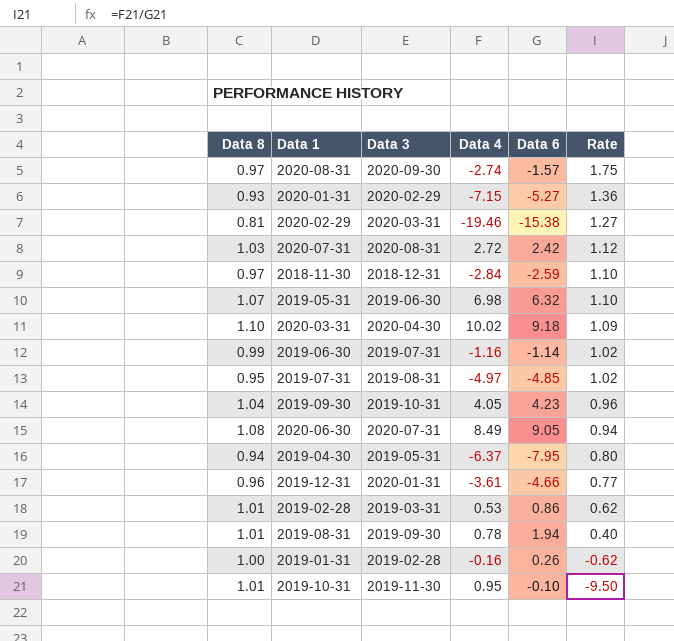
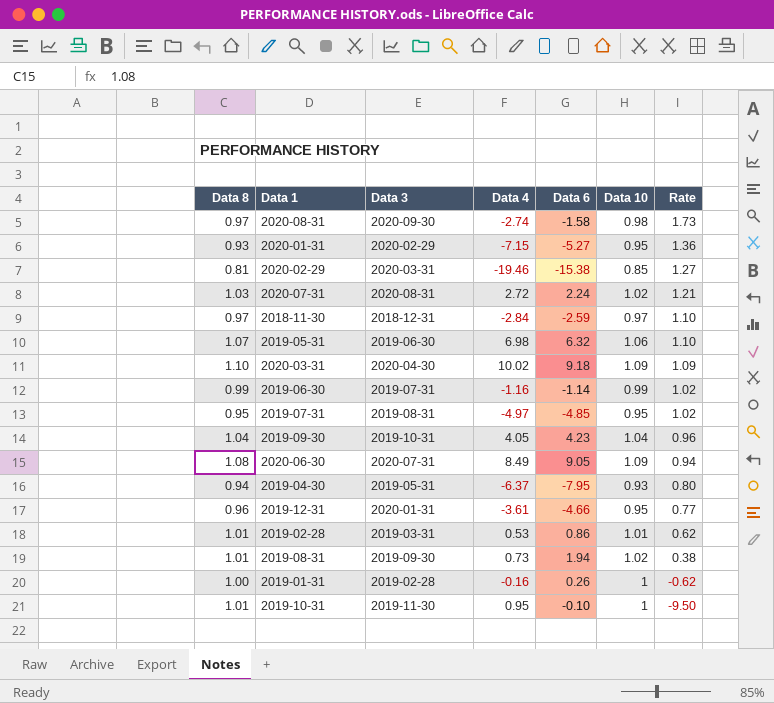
column Data 10 | position: none -> 6
2020-08-31 | Data 6: -1.57 -> -1.58
2020-08-31 | Rate: 1.75 -> 1.73
2020-07-31 | Data 6: 2.42 -> 2.24
2020-07-31 | Rate: 1.12 -> 1.21
2019-08-31 | Data 4: 0.78 -> 0.73
2019-08-31 | Rate: 0.40 -> 0.38

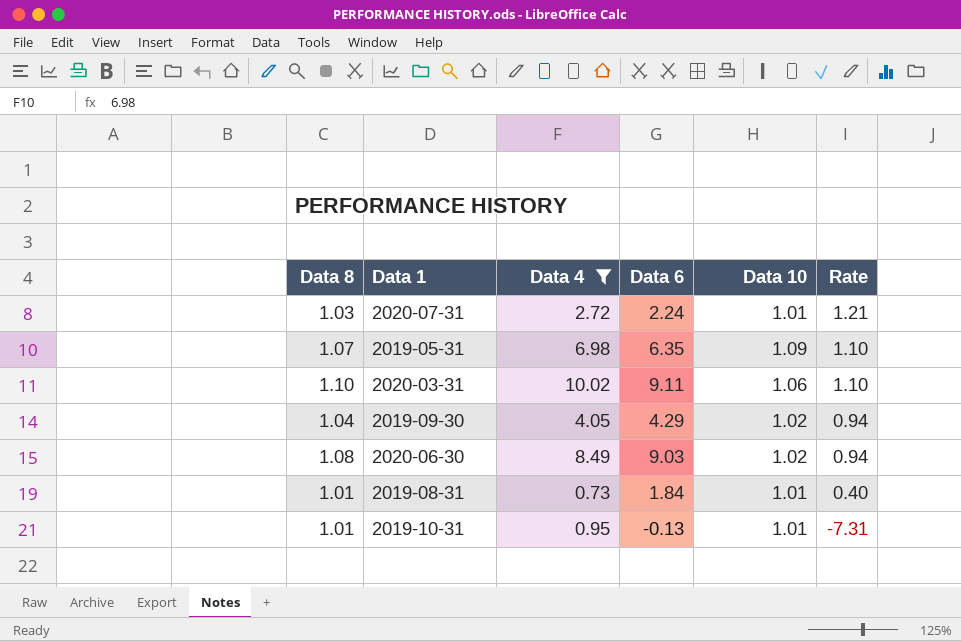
filter: none -> Data 4 >= 0.73
column Data 3 | position: 3 -> none
2020-07-31 | Data 10: 1.02 -> 1.01
2019-05-31 | Data 6: 6.32 -> 6.35
2019-05-31 | Data 10: 1.06 -> 1.09
2020-03-31 | Data 6: 9.18 -> 9.11
2020-03-31 | Data 10: 1.09 -> 1.06
2020-03-31 | Rate: 1.09 -> 1.10
2019-09-30 | Data 6: 4.23 -> 4.29
2019-09-30 | Data 10: 1.04 -> 1.02
2019-09-30 | Rate: 0.96 -> 0.94
2020-06-30 | Data 6: 9.05 -> 9.03
2020-06-30 | Data 10: 1.09 -> 1.02
2019-08-31 | Data 6: 1.94 -> 1.84
2019-08-31 | Data 10: 1.02 -> 1.01
2019-08-31 | Rate: 0.38 -> 0.40
2019-10-31 | Data 6: -0.10 -> -0.13
2019-10-31 | Data 10: 1 -> 1.01
2019-10-31 | Rate: -9.50 -> -7.31

